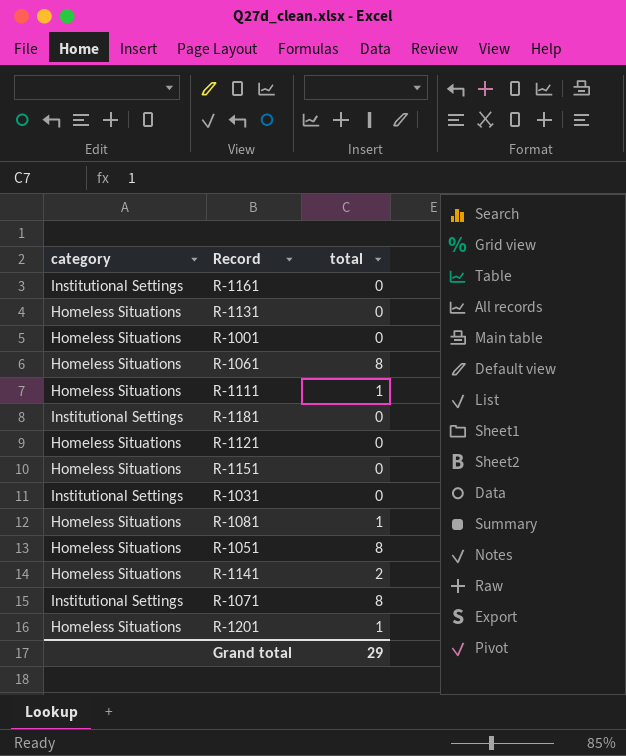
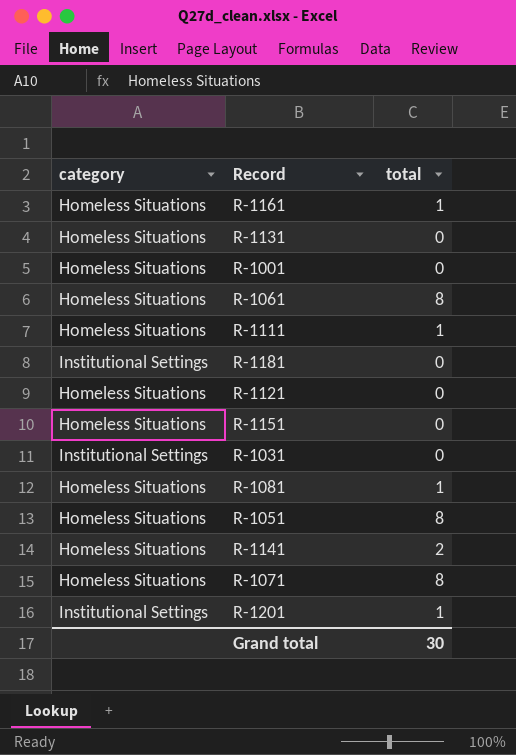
R-1161 | category: Institutional Settings -> Homeless Situations
R-1161 | total: 0 -> 1
R-1071 | category: Institutional Settings -> Homeless Situations
R-1201 | category: Homeless Situations -> Institutional Settings
Grand total | total: 29 -> 30

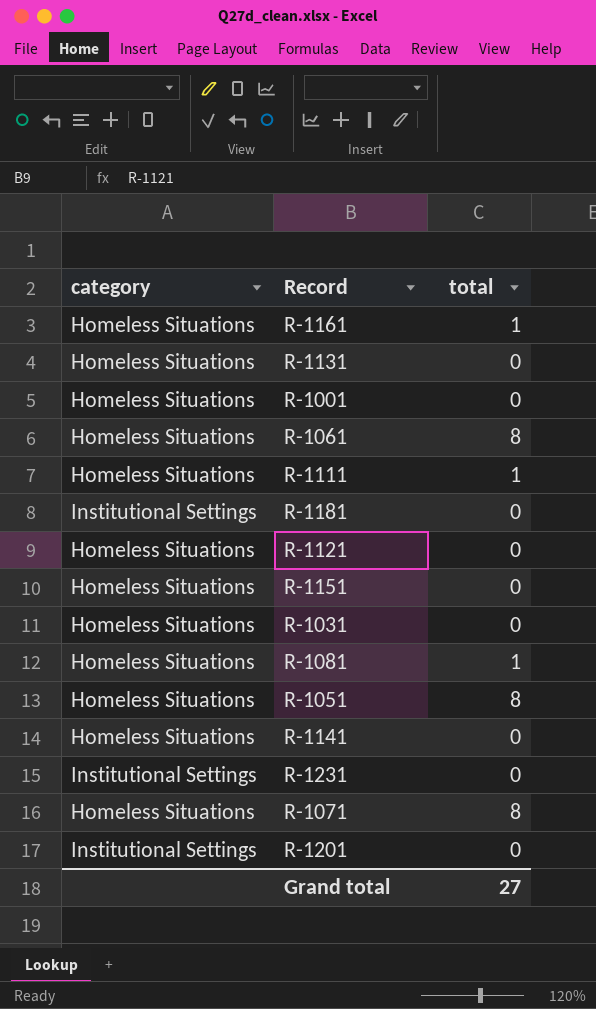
R-1031 | category: Institutional Settings -> Homeless Situations
R-1141 | total: 2 -> 0
row R-1231: none -> Institutional Settings | 0
R-1201 | total: 1 -> 0
Grand total | total: 30 -> 27

